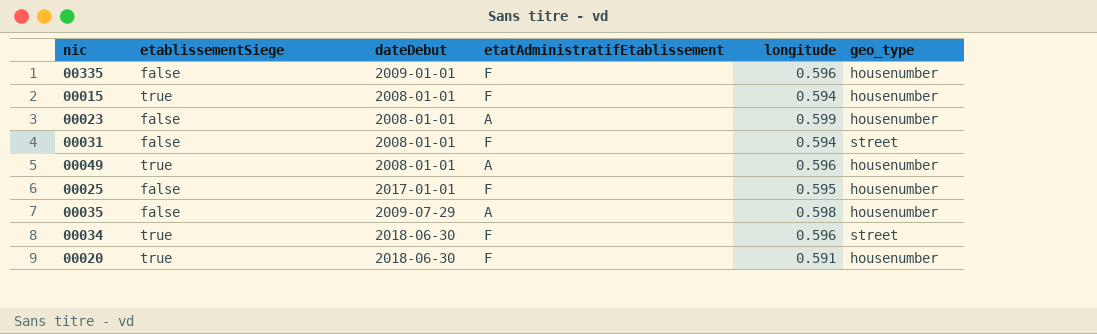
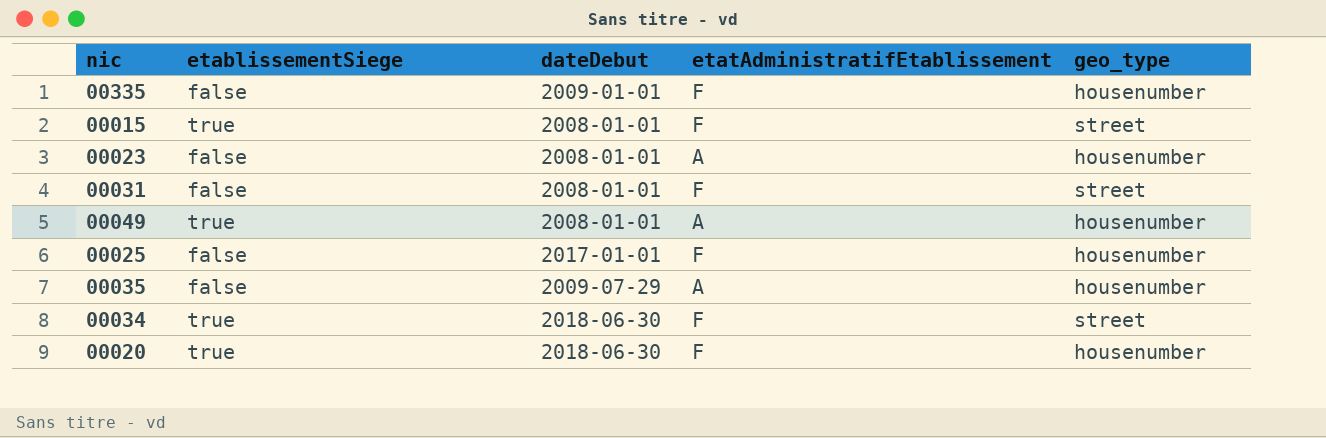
column longitude | position: 5 -> none
00015 | geo_type: housenumber -> street

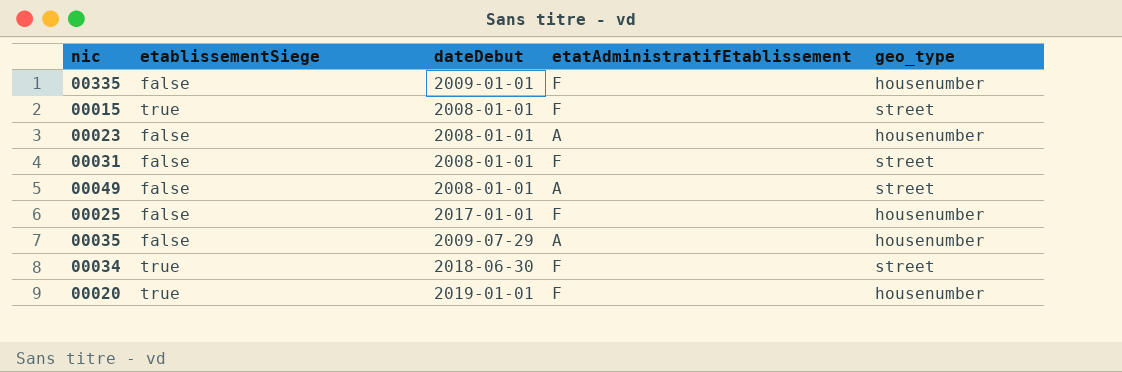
00049 | etablissementSiege: true -> false
00049 | geo_type: housenumber -> street
00020 | dateDebut: 2018-06-30 -> 2019-01-01

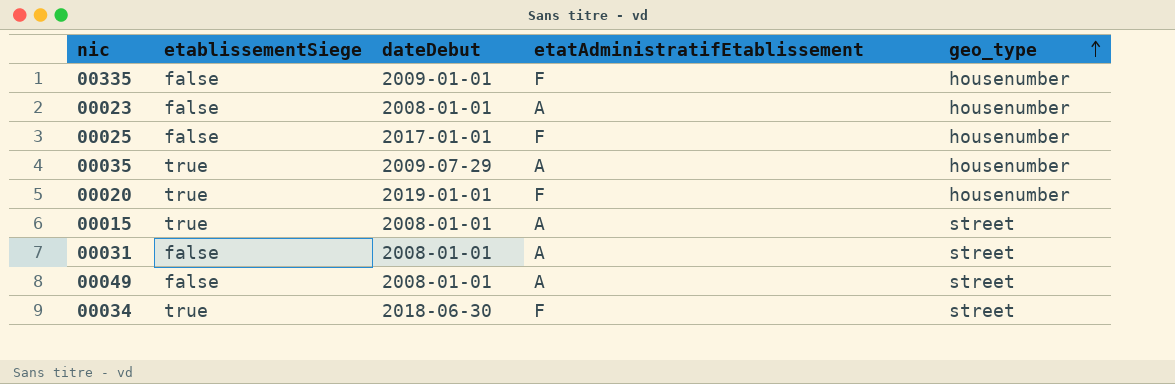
row order: none -> geo_type ascending
00035 | etablissementSiege: false -> true
00015 | etatAdministratifEtablissement: F -> A
00031 | etatAdministratifEtablissement: F -> A

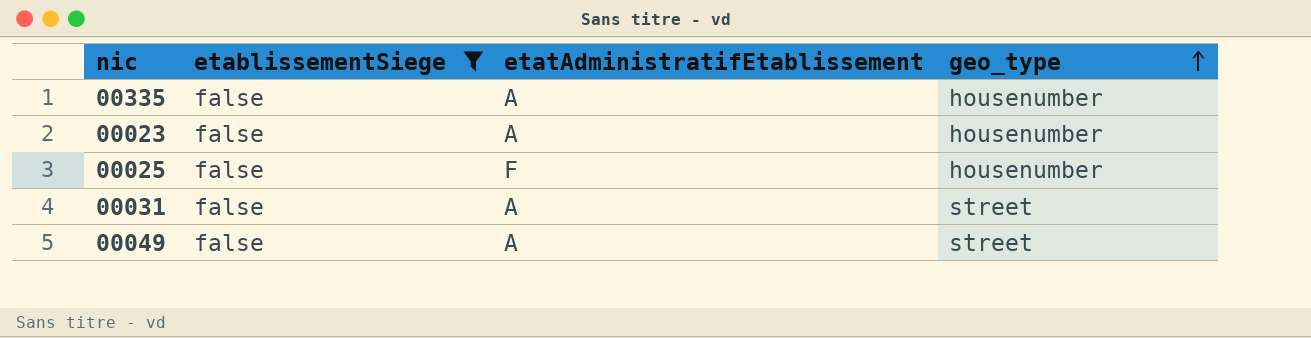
filter: none -> etablissementSiege = false
column dateDebut | position: 3 -> none
00335 | etatAdministratifEtablissement: F -> A

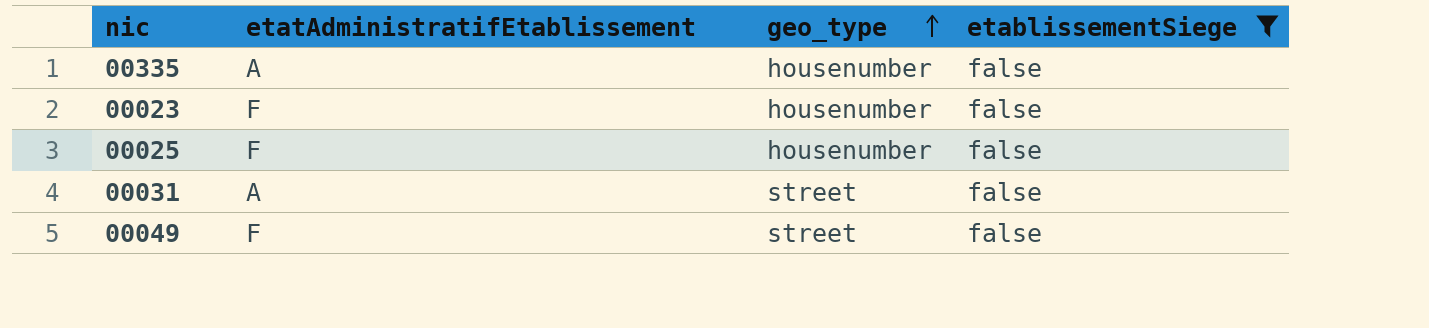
column etablissementSiege | position: 2 -> 4
00023 | etatAdministratifEtablissement: A -> F
00049 | etatAdministratifEtablissement: A -> F

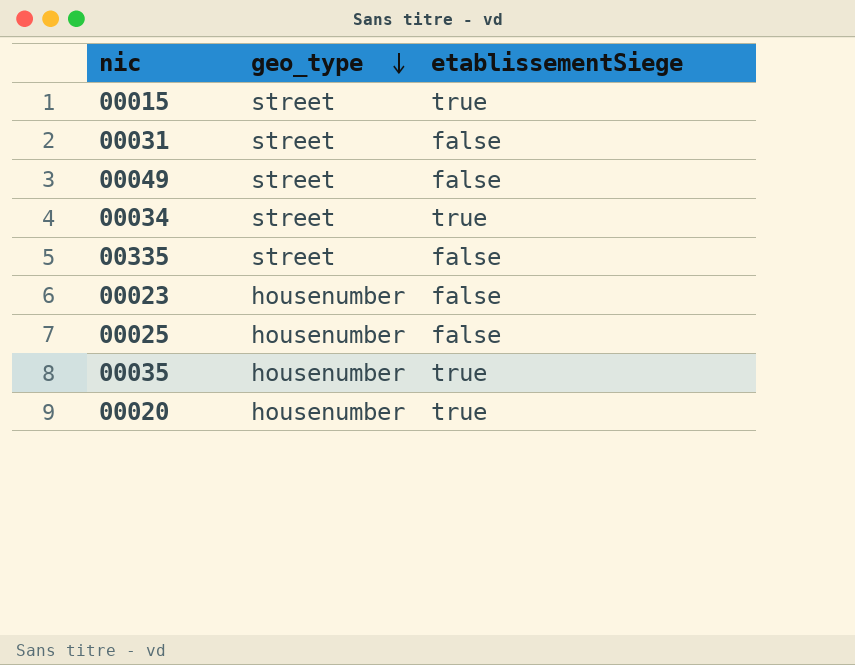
filter: etablissementSiege = false -> none
row order: geo_type ascending -> geo_type descending
column etatAdministratifEtablissement | position: 2 -> none
00335 | geo_type: housenumber -> street

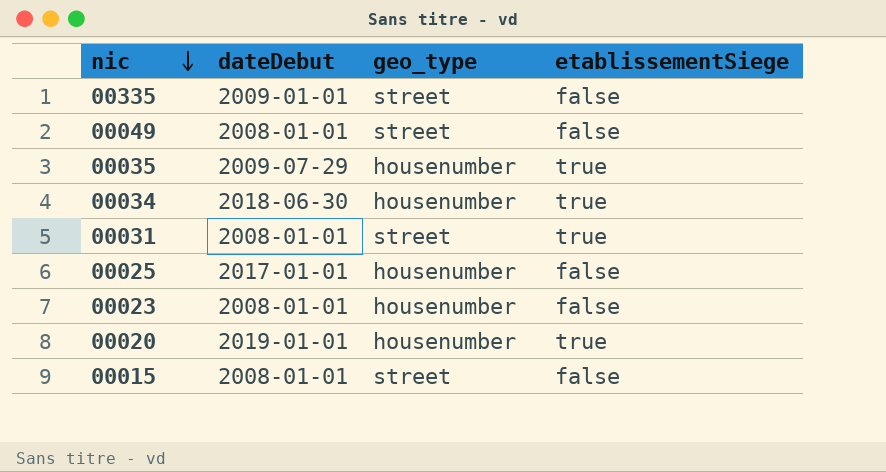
row order: geo_type descending -> nic descending
column dateDebut | position: none -> 2
00034 | geo_type: street -> housenumber
00031 | etablissementSiege: false -> true
00015 | etablissementSiege: true -> false

